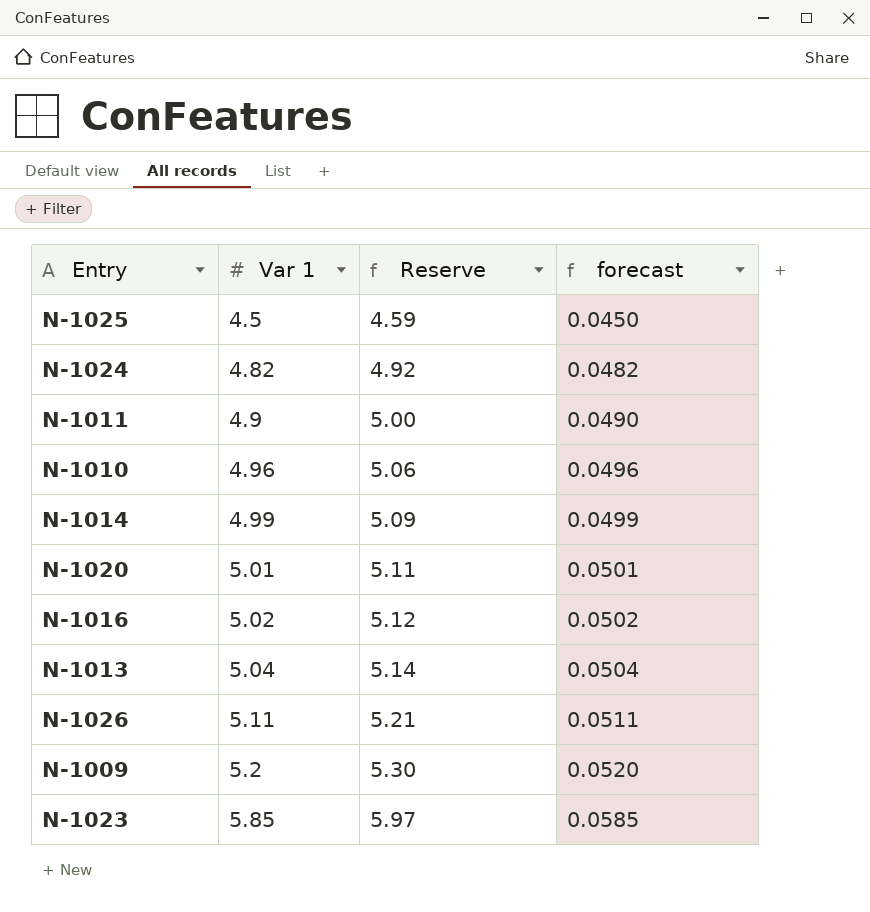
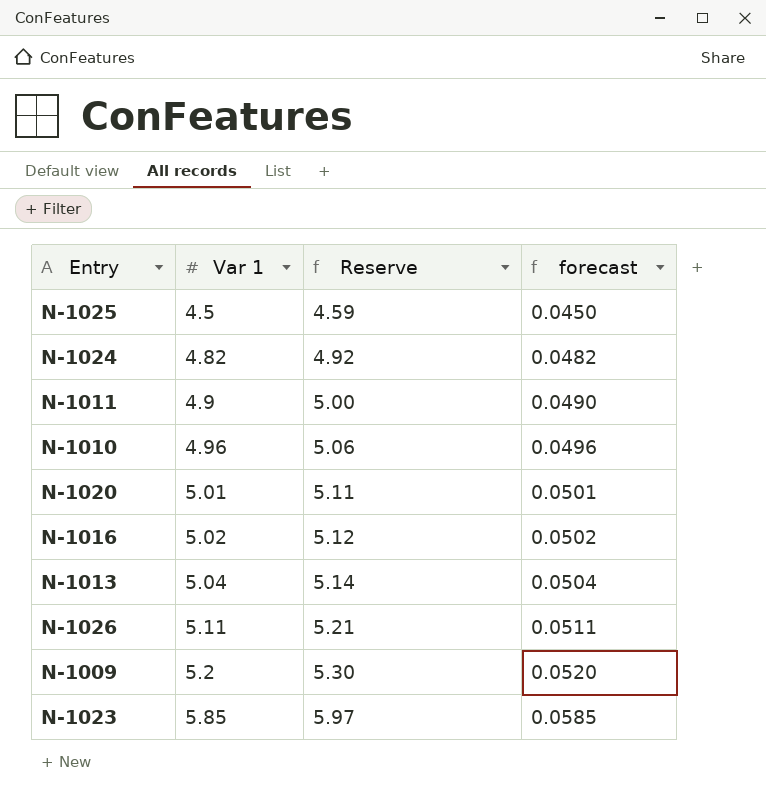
row N-1014: 4.99 | 5.09 | 0.0499 -> none

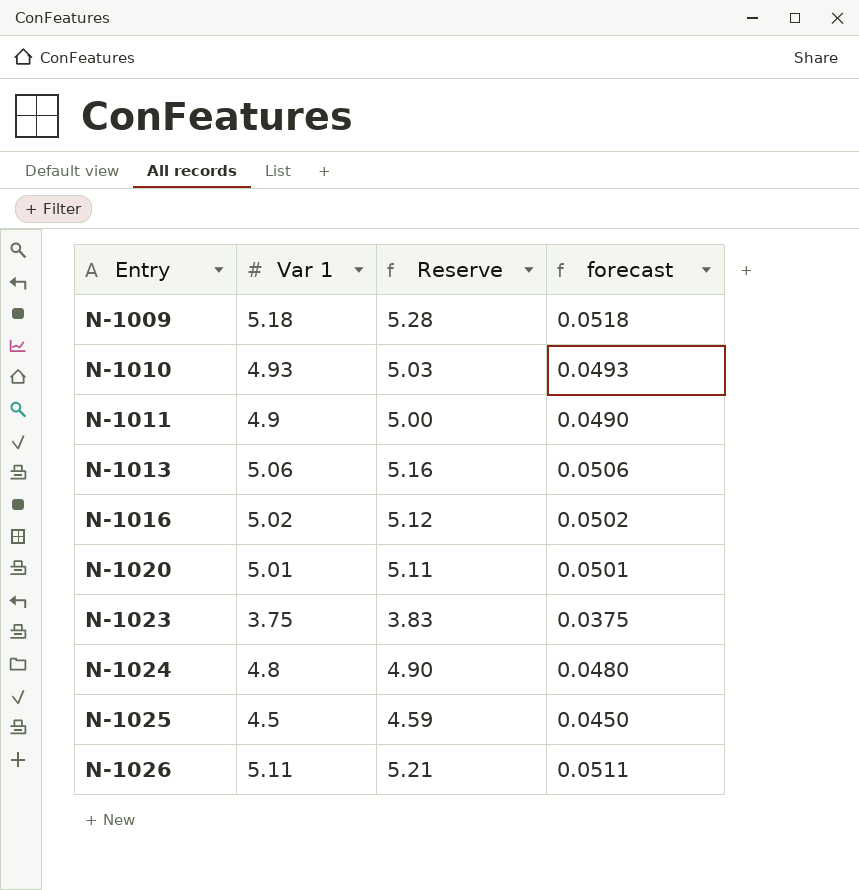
row order: Var 1 ascending -> Entry ascending
N-1009 | Var 1: 5.2 -> 5.18
N-1009 | Reserve: 5.30 -> 5.28
N-1009 | forecast: 0.0520 -> 0.0518
N-1010 | Var 1: 4.96 -> 4.93
N-1010 | Reserve: 5.06 -> 5.03
N-1010 | forecast: 0.0496 -> 0.0493
N-1013 | Var 1: 5.04 -> 5.06
N-1013 | Reserve: 5.14 -> 5.16
N-1013 | forecast: 0.0504 -> 0.0506
N-1023 | Var 1: 5.85 -> 3.75
N-1023 | Reserve: 5.97 -> 3.83
N-1023 | forecast: 0.0585 -> 0.0375
N-1024 | Var 1: 4.82 -> 4.8
N-1024 | Reserve: 4.92 -> 4.90
N-1024 | forecast: 0.0482 -> 0.0480

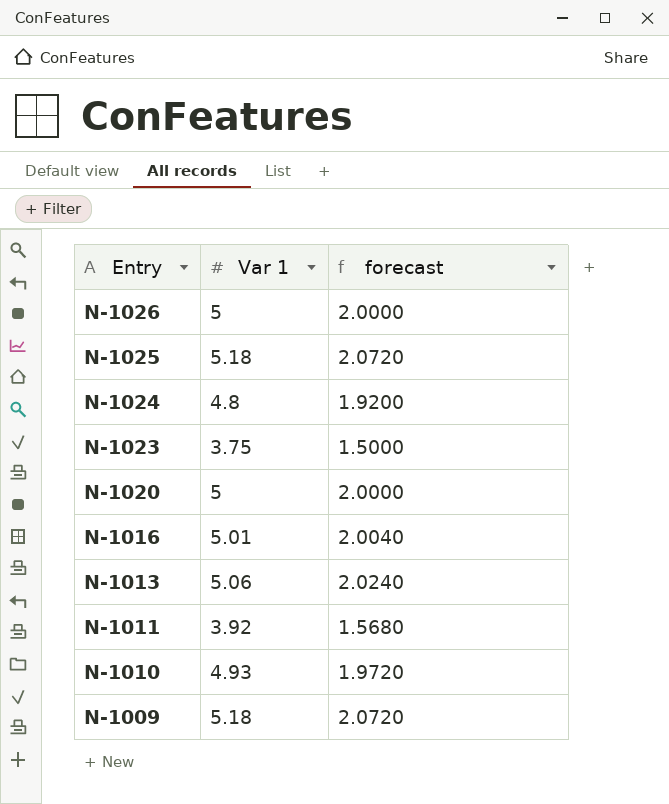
row order: Entry ascending -> Entry descending
column Reserve | formula: [Var 1] * 1.02 -> none
column forecast | formula: [Var 1] * 0.01 -> [Var 1] * 0.4
N-1026 | Var 1: 5.11 -> 5
N-1025 | Var 1: 4.5 -> 5.18
N-1020 | Var 1: 5.01 -> 5
N-1016 | Var 1: 5.02 -> 5.01
N-1011 | Var 1: 4.9 -> 3.92

